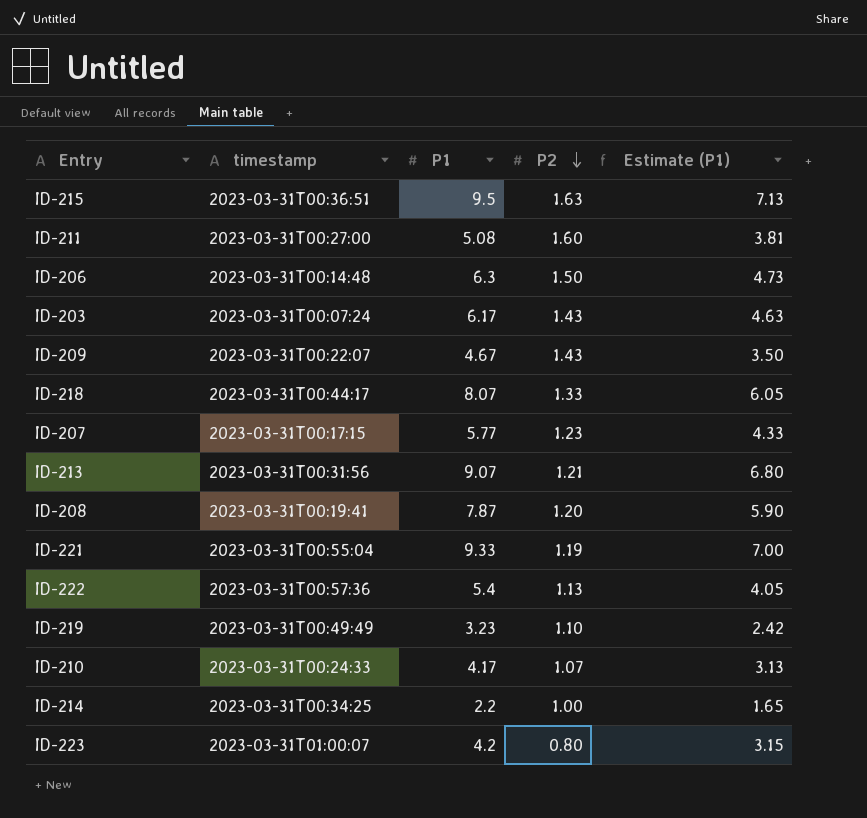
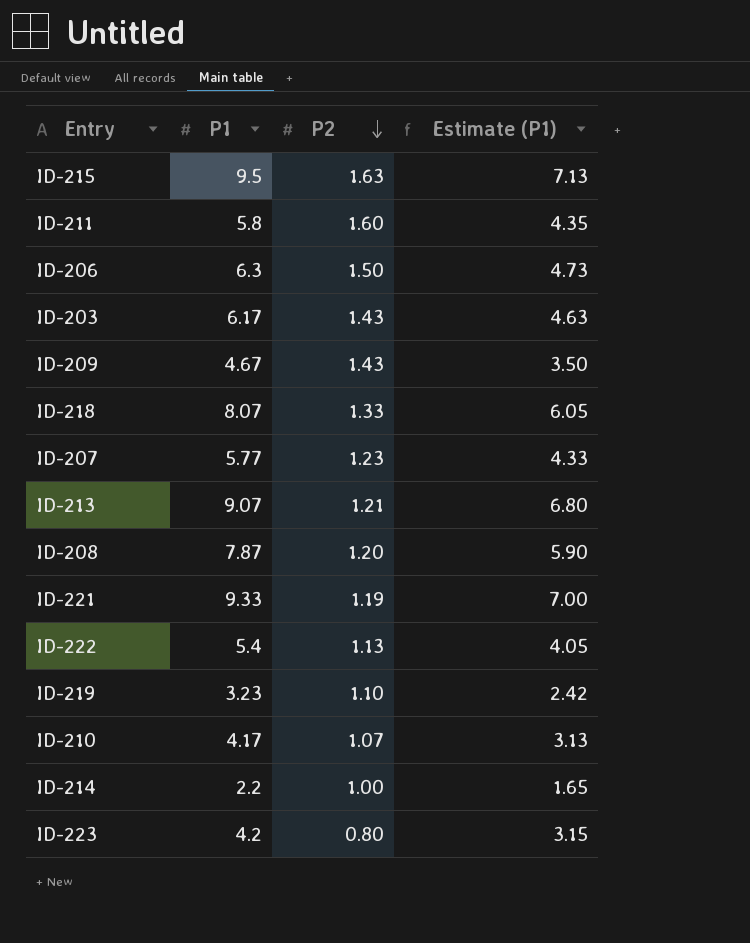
column timestamp | position: 2 -> none
ID-211 | P1: 5.08 -> 5.8
ID-211 | Estimate (P1): 3.81 -> 4.35

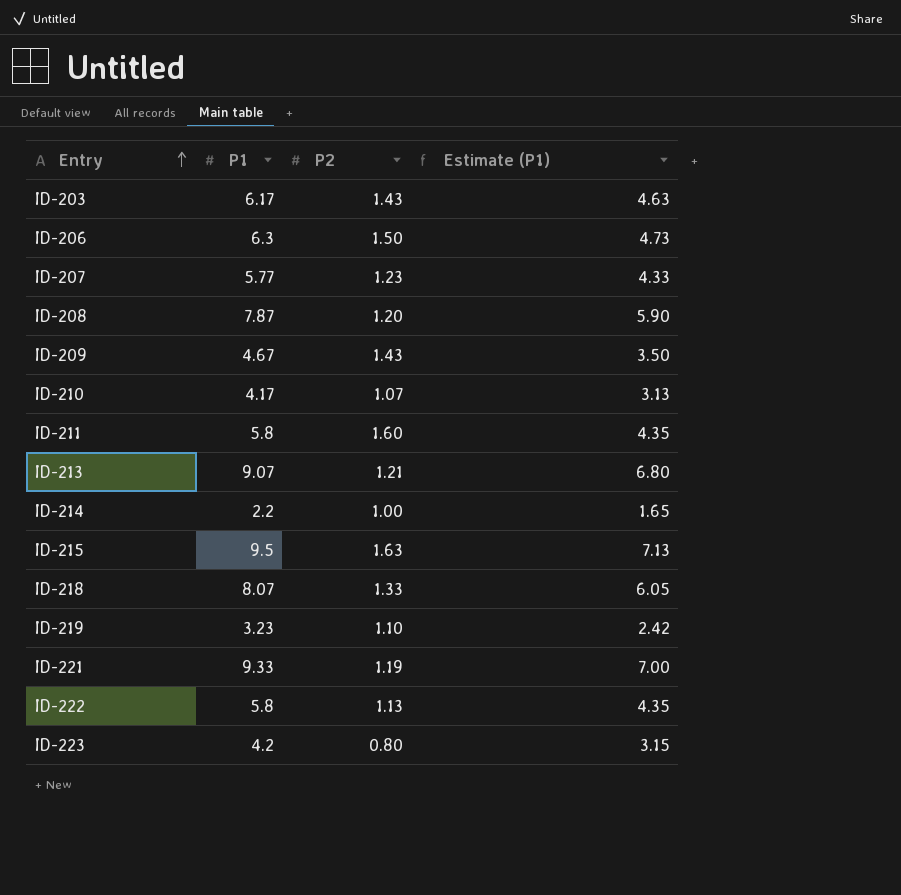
row order: P2 descending -> Entry ascending
ID-222 | P1: 5.4 -> 5.8
ID-222 | Estimate (P1): 4.05 -> 4.35

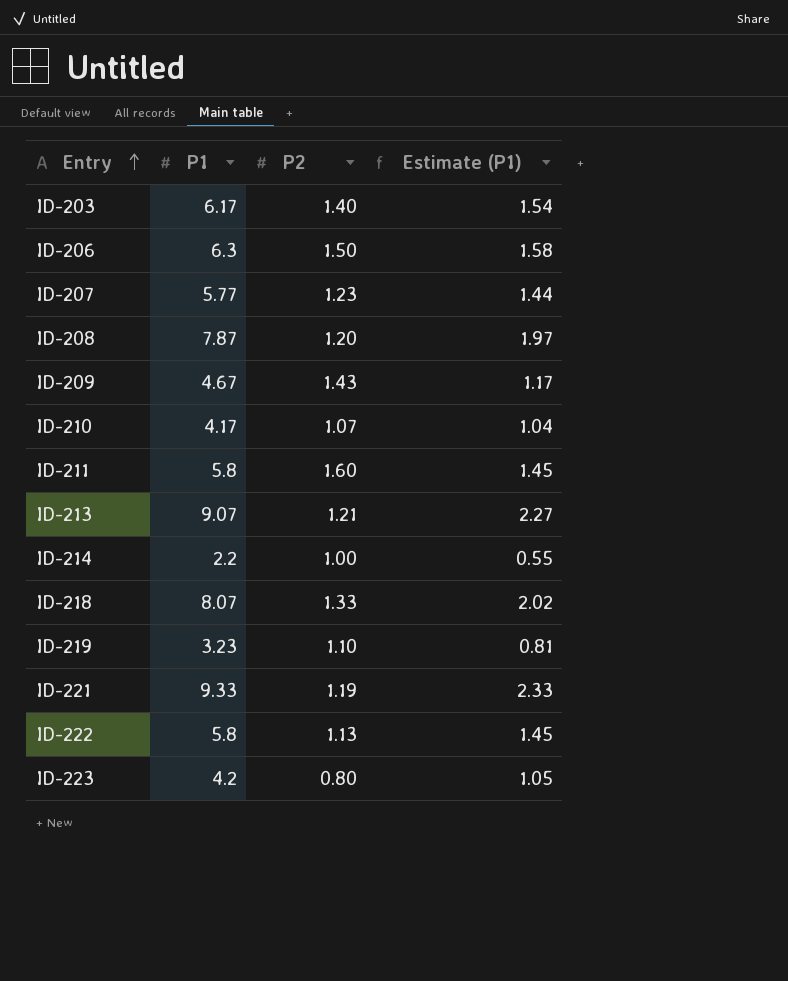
column Estimate (P1) | formula: [P1] * 0.75 -> [P1] * 0.25
row ID-215: 9.5 | 1.63 | 7.13 -> none
ID-203 | P2: 1.43 -> 1.40

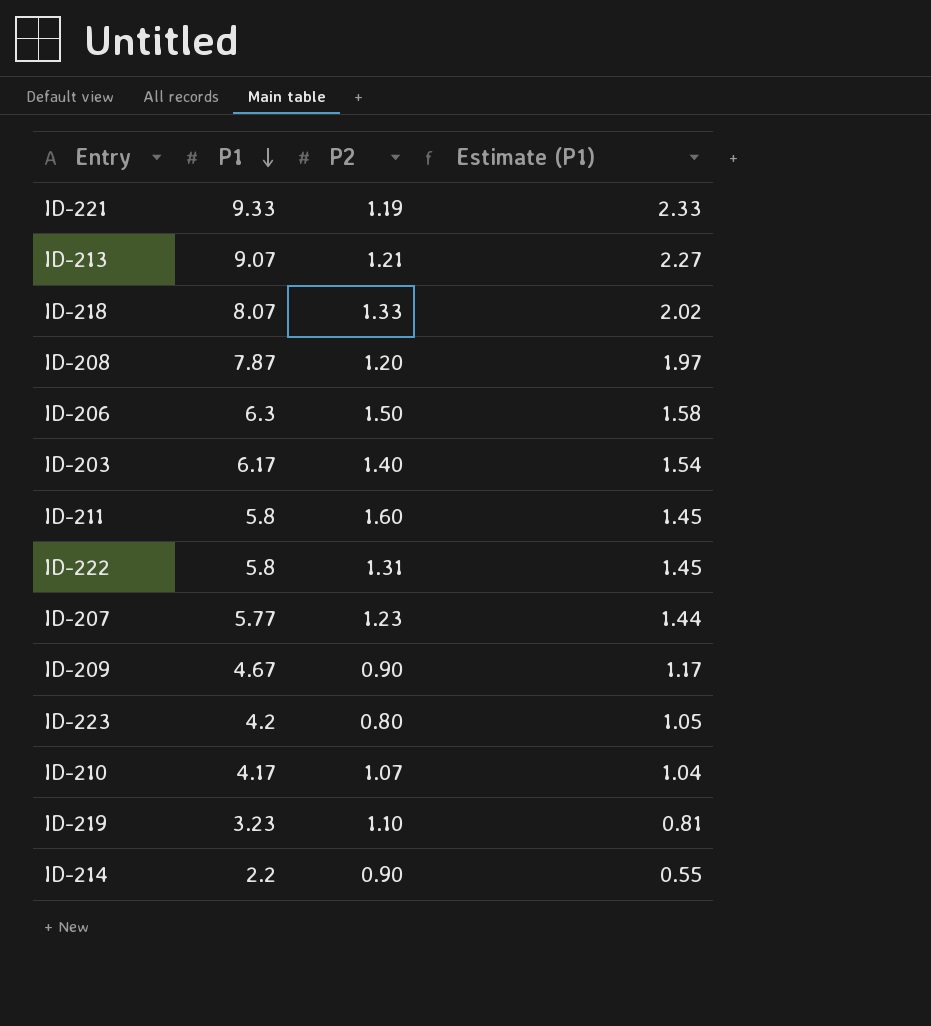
row order: Entry ascending -> P1 descending
ID-222 | P2: 1.13 -> 1.31
ID-209 | P2: 1.43 -> 0.90
ID-214 | P2: 1.00 -> 0.90

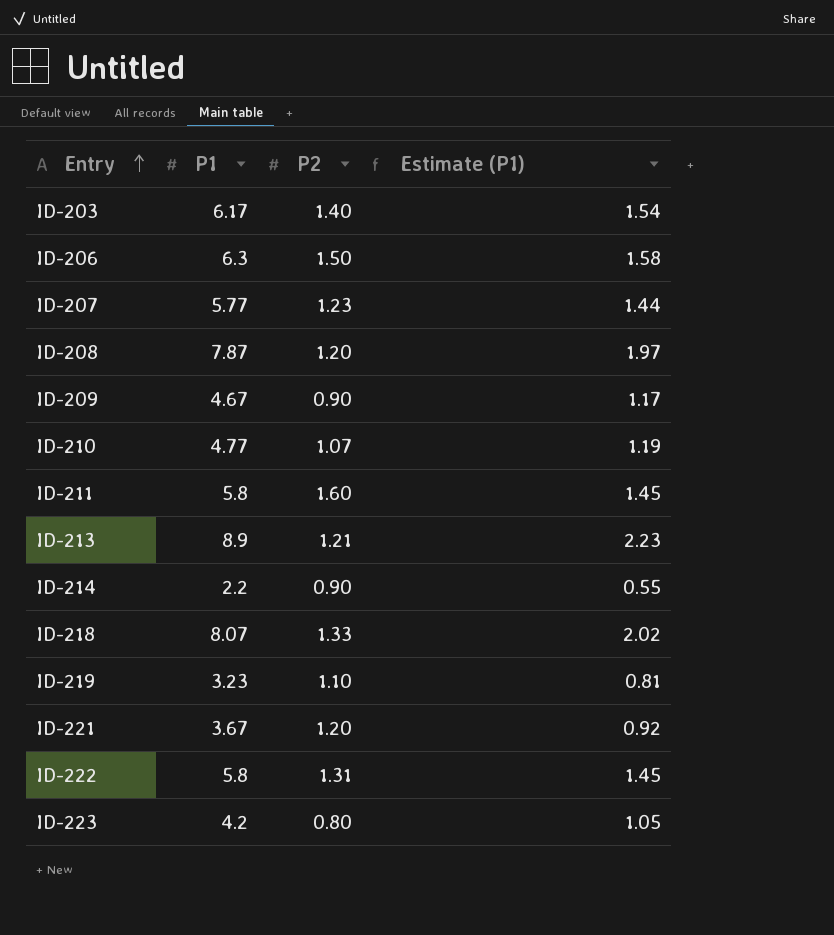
row order: P1 descending -> Entry ascending
ID-210 | P1: 4.17 -> 4.77
ID-210 | Estimate (P1): 1.04 -> 1.19
ID-213 | P1: 9.07 -> 8.9
ID-213 | Estimate (P1): 2.27 -> 2.23
ID-221 | P1: 9.33 -> 3.67
ID-221 | P2: 1.19 -> 1.20
ID-221 | Estimate (P1): 2.33 -> 0.92

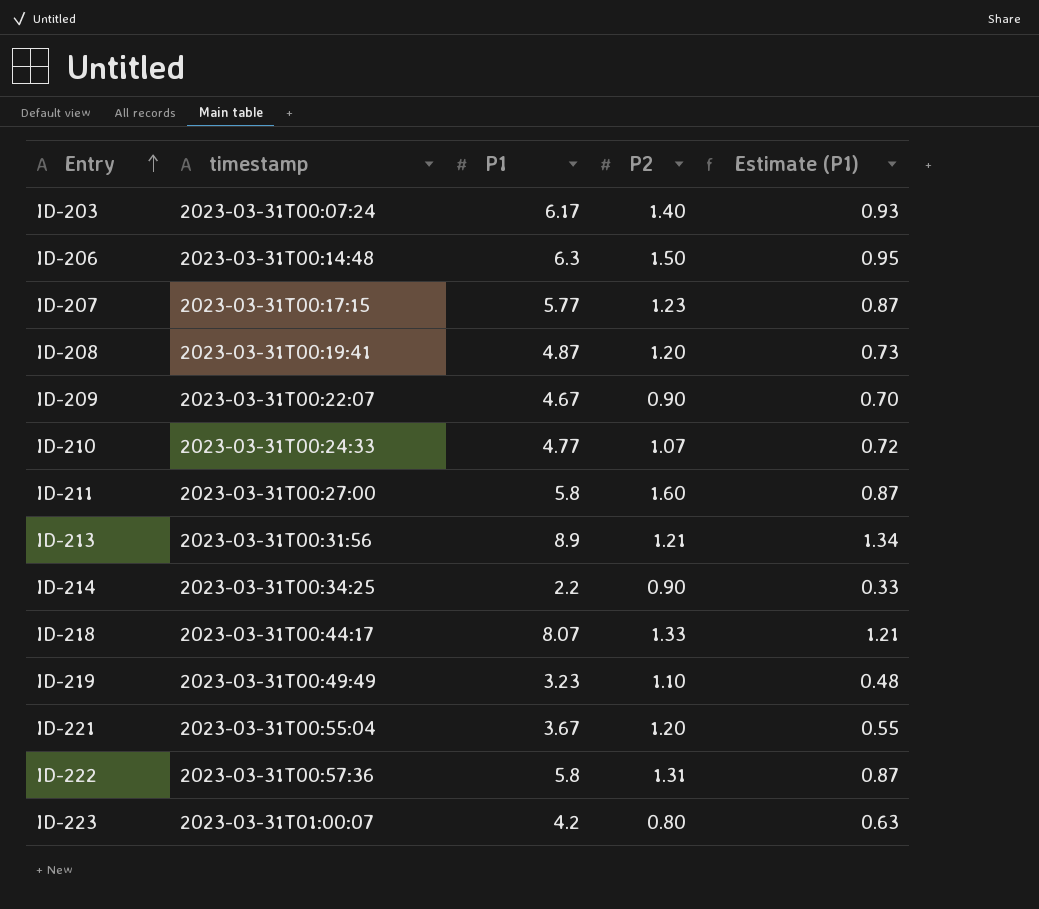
column timestamp | position: none -> 2
column Estimate (P1) | formula: [P1] * 0.25 -> [P1] * 0.15
ID-208 | P1: 7.87 -> 4.87

